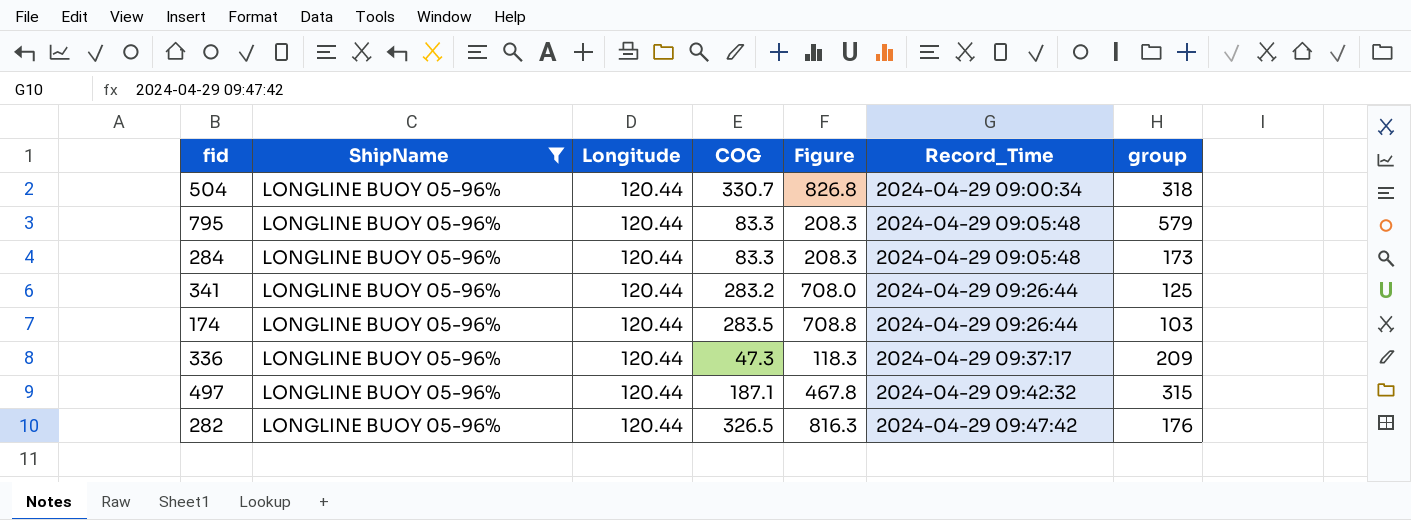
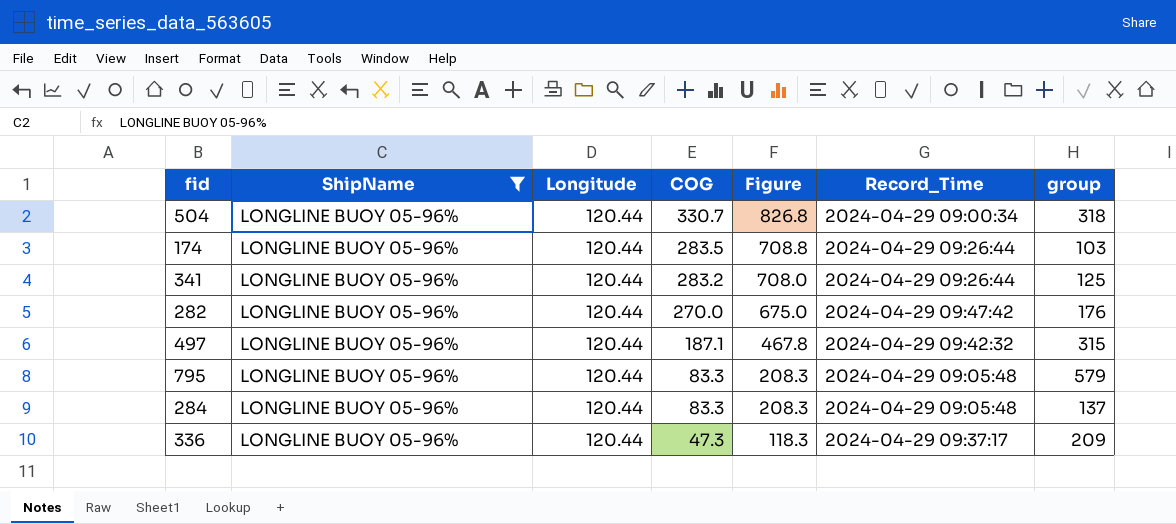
row order: Record_Time ascending -> COG descending
282 | COG: 326.5 -> 270.0
282 | Figure: 816.3 -> 675.0
284 | group: 173 -> 137

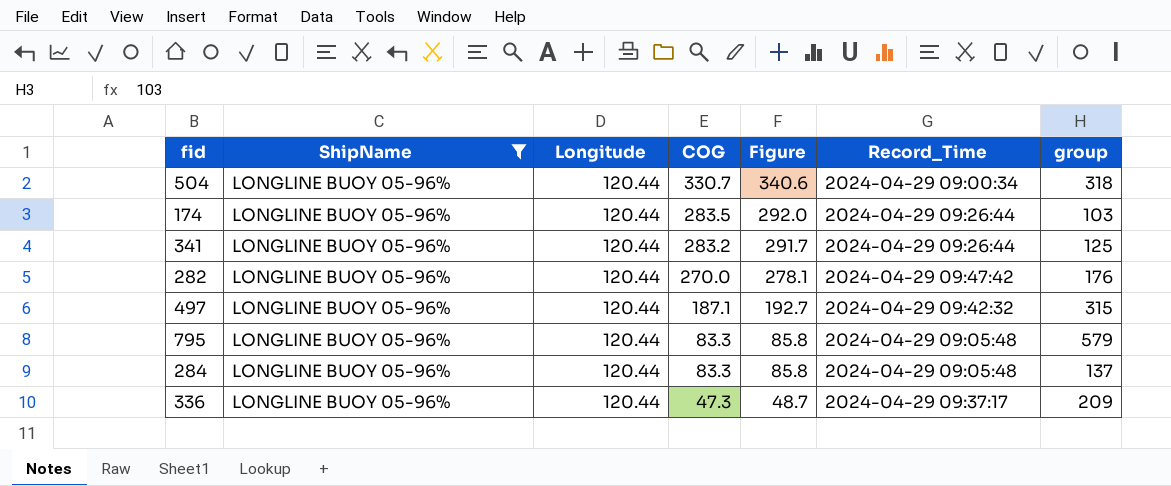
column Figure | formula: [COG] * 2.5 -> [COG] * 1.03

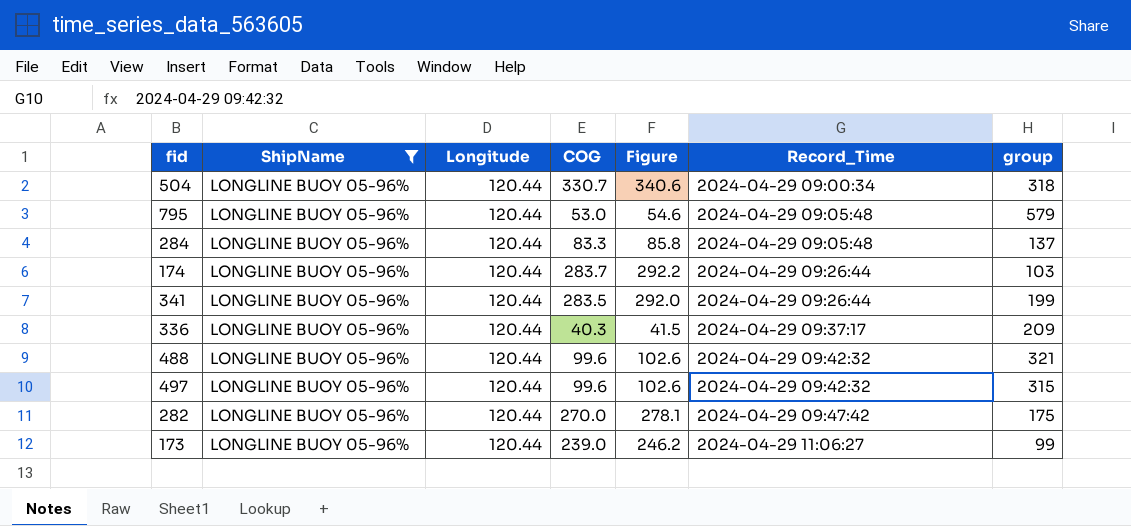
row order: COG descending -> Record_Time ascending
795 | COG: 83.3 -> 53.0
795 | Figure: 85.8 -> 54.6
174 | COG: 283.5 -> 283.7
174 | Figure: 292.0 -> 292.2
341 | COG: 283.2 -> 283.5
341 | Figure: 291.7 -> 292.0
341 | group: 125 -> 199
336 | COG: 47.3 -> 40.3
336 | Figure: 48.7 -> 41.5
row 488: none -> LONGLINE BUOY 05-96% | 120.44 | 99.6 | 102.6 | 2024-04-29 09:42:32 | 321
497 | COG: 187.1 -> 99.6
497 | Figure: 192.7 -> 102.6
282 | group: 176 -> 175
row 173: none -> LONGLINE BUOY 05-96% | 120.44 | 239.0 | 246.2 | 2024-04-29 11:06:27 | 99

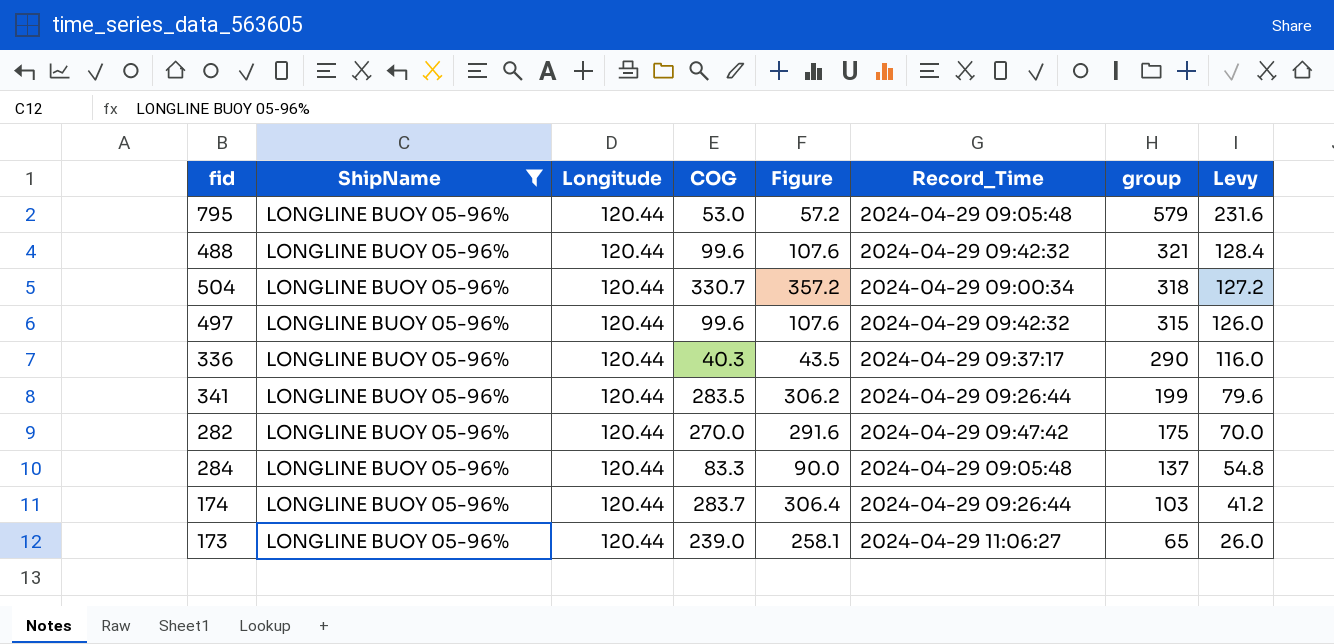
row order: Record_Time ascending -> group descending
column Figure | formula: [COG] * 1.03 -> [COG] * 1.08
column Levy | formula: none -> [group] * 0.4
336 | group: 209 -> 290
173 | group: 99 -> 65

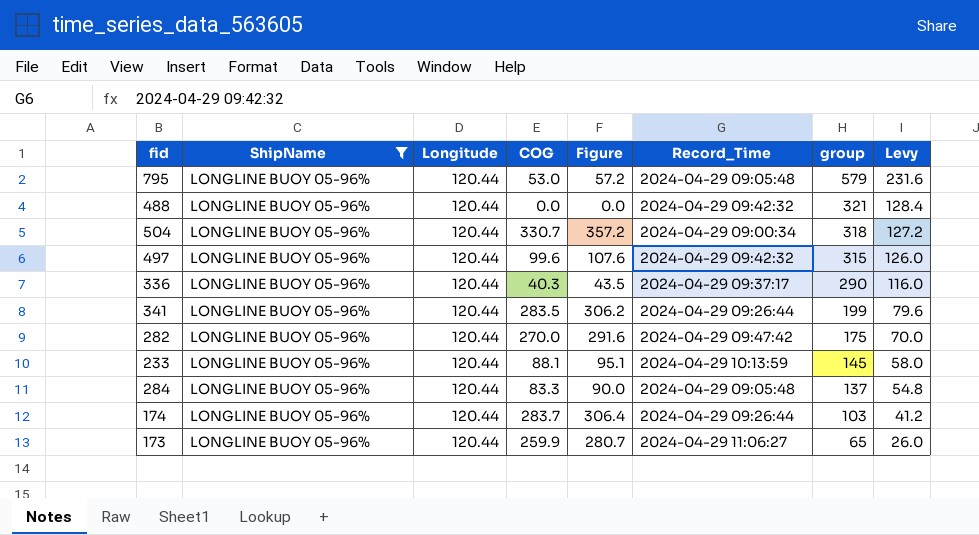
488 | COG: 99.6 -> 0.0
488 | Figure: 107.6 -> 0.0
row 233: none -> LONGLINE BUOY 05-96% | 120.44 | 88.1 | 95.1 | 2024-04-29 10:13:59 | 145 | 58.0
173 | COG: 239.0 -> 259.9
173 | Figure: 258.1 -> 280.7

